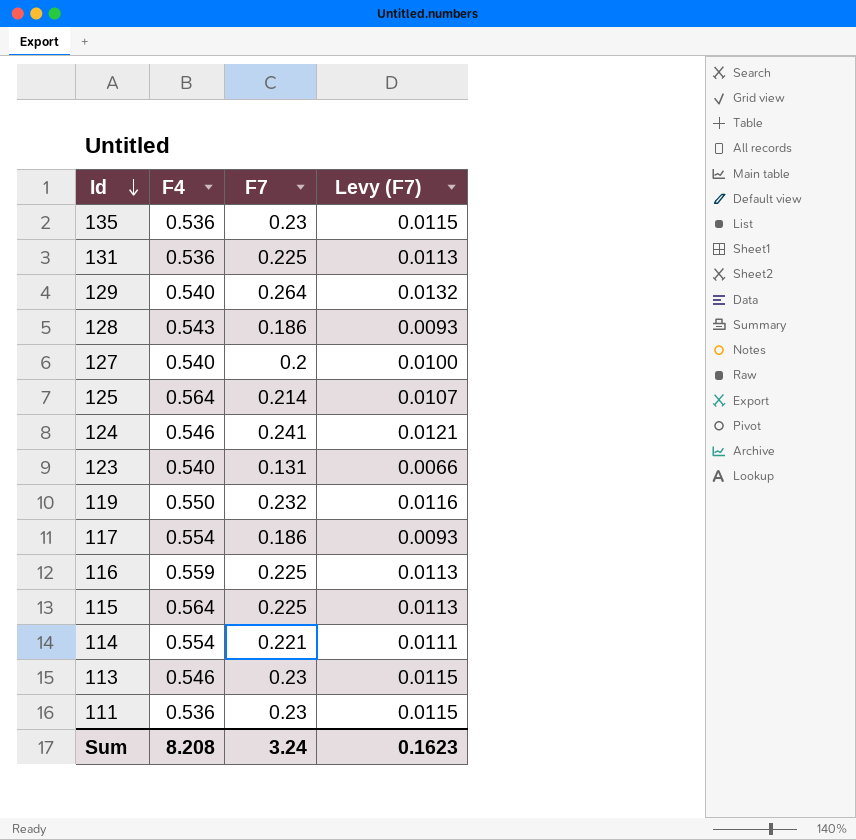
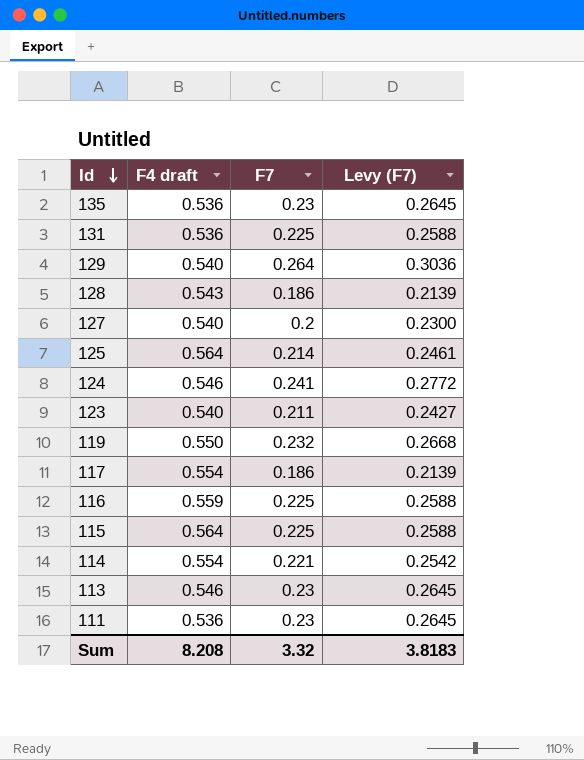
column name: F4 -> F4 draft
column Levy (F7) | formula: [F7] * 0.05 -> [F7] * 1.15
123 | F7: 0.131 -> 0.211
Sum | F7: 3.24 -> 3.32
Sum | Levy (F7): 0.1623 -> 3.8183

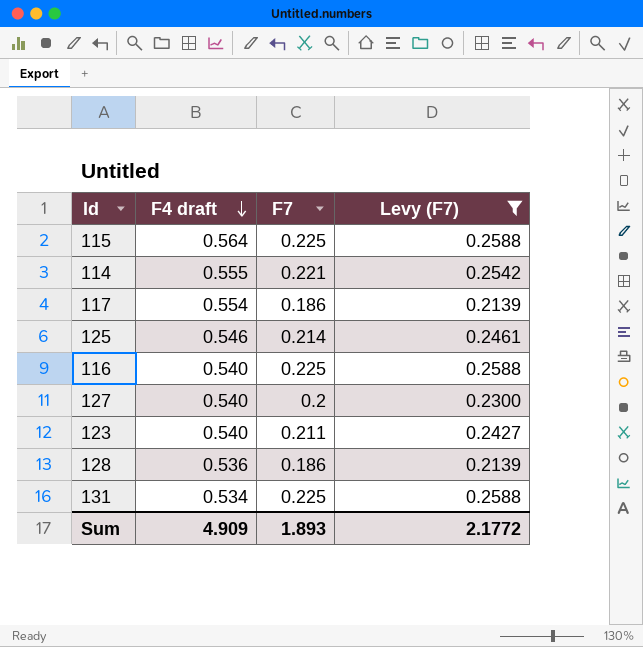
filter: none -> Levy (F7) <= 0.2588
row order: Id descending -> F4 draft descending
114 | F4 draft: 0.554 -> 0.555
125 | F4 draft: 0.564 -> 0.546
116 | F4 draft: 0.559 -> 0.540
128 | F4 draft: 0.543 -> 0.536
131 | F4 draft: 0.536 -> 0.534
Sum | F4 draft: 8.208 -> 4.909
Sum | F7: 3.32 -> 1.893
Sum | Levy (F7): 3.8183 -> 2.1772

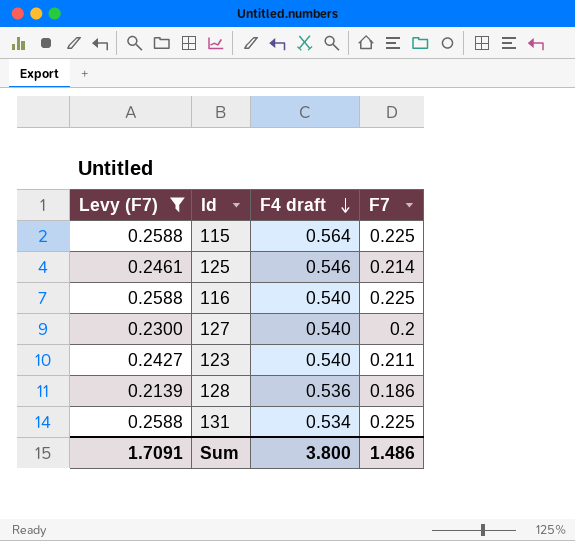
column Levy (F7) | position: 4 -> 1
row 114: 0.555 | 0.221 | 0.2542 -> none
row 117: 0.554 | 0.186 | 0.2139 -> none
Sum | Levy (F7): 2.1772 -> 1.7091
Sum | F4 draft: 4.909 -> 3.800
Sum | F7: 1.893 -> 1.486

